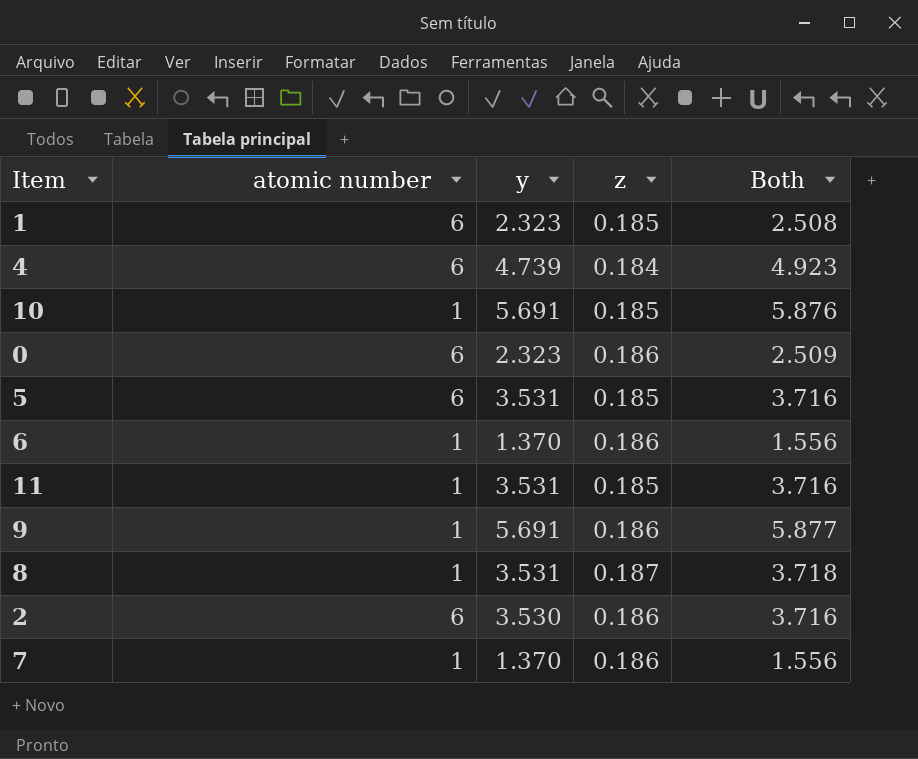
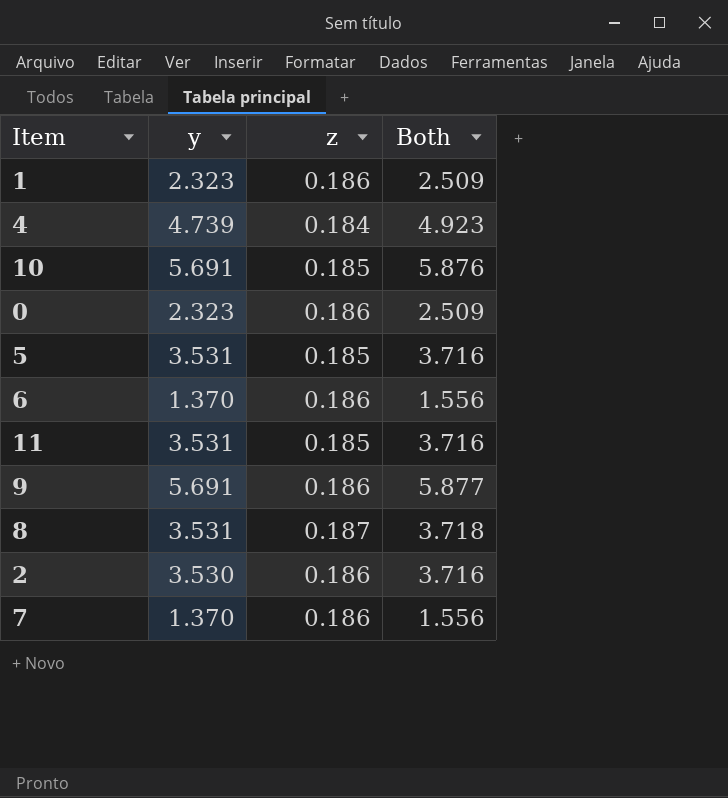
column atomic number | position: 2 -> none
1 | z: 0.185 -> 0.186
1 | Both: 2.508 -> 2.509

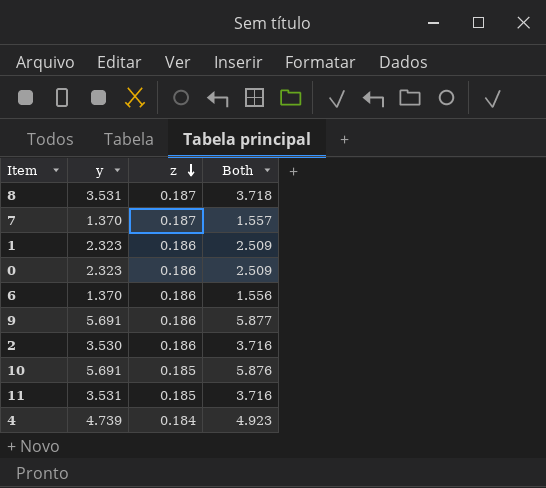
row order: none -> z descending
row 5: 3.531 | 0.185 | 3.716 -> none
7 | z: 0.186 -> 0.187
7 | Both: 1.556 -> 1.557

